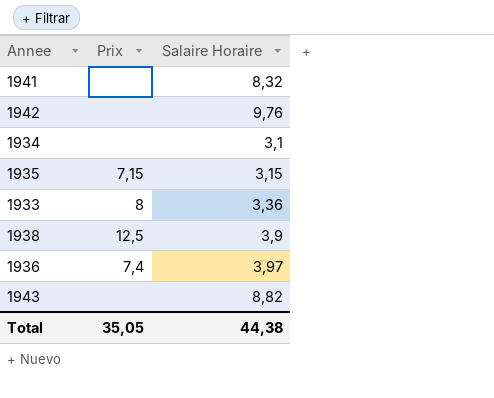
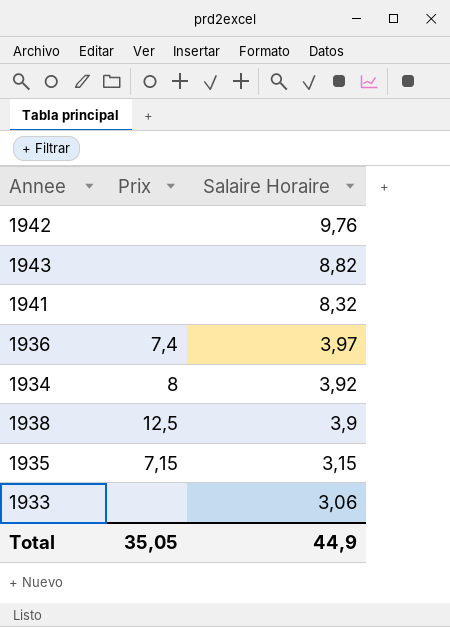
row order: none -> Salaire Horaire descending
1934 | Prix: none -> 8
1934 | Salaire Horaire: 3,1 -> 3,92
1933 | Prix: 8 -> none
1933 | Salaire Horaire: 3,36 -> 3,06
Total | Salaire Horaire: 44,38 -> 44,9

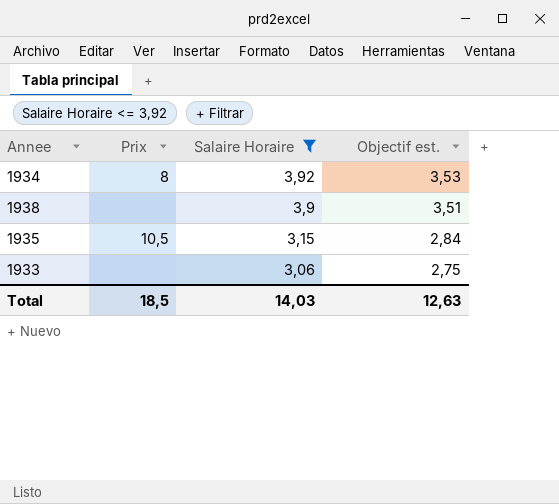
filter: none -> Salaire Horaire <= 3,92
column Objectif est. | formula: none -> [Salaire Horaire] * 0,9
1938 | Prix: 12,5 -> none
1935 | Prix: 7,15 -> 10,5
Total | Prix: 35,05 -> 18,5
Total | Salaire Horaire: 44,9 -> 14,03

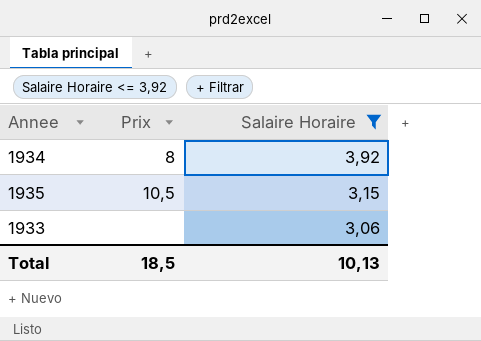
column Objectif est. | formula: [Salaire Horaire] * 0,9 -> none
row 1938: none | 3,9 | 3,51 -> none
Total | Salaire Horaire: 14,03 -> 10,13

